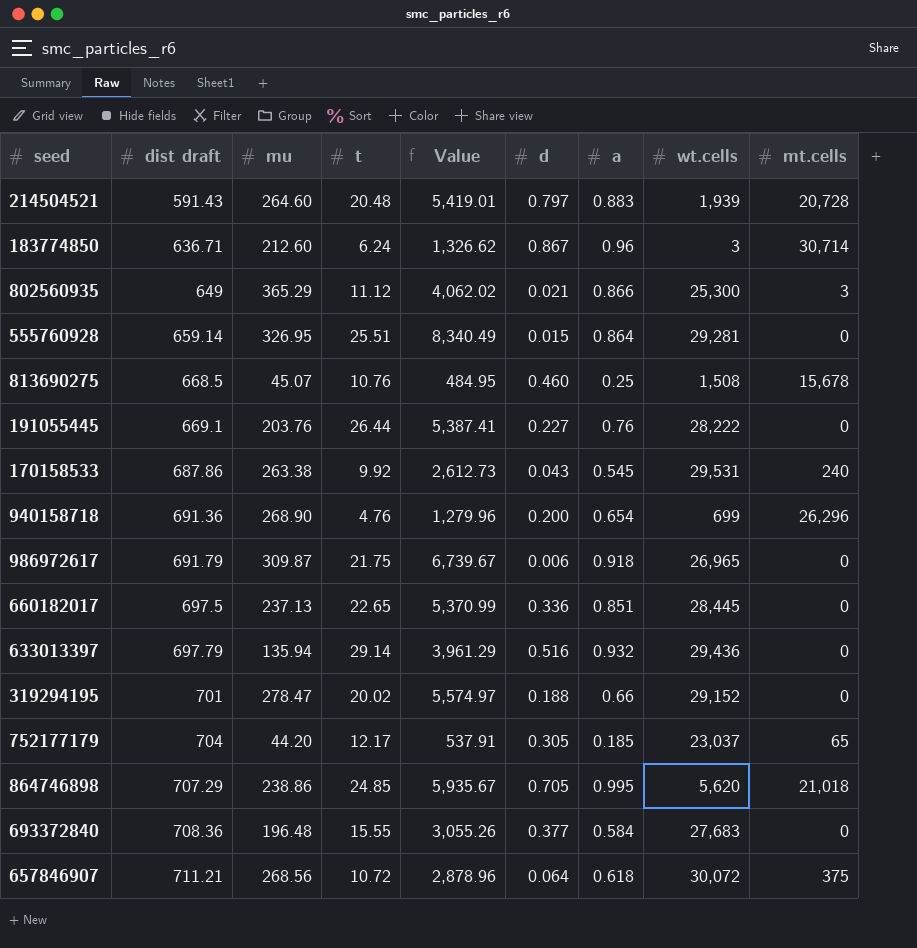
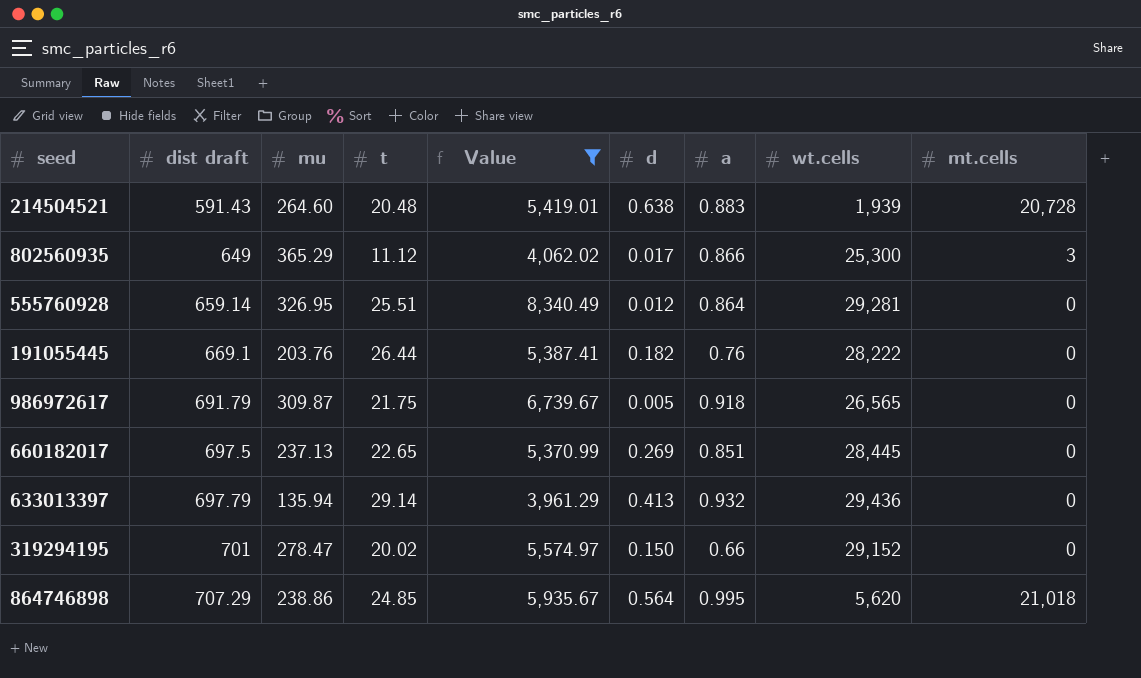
filter: none -> Value >= 3,961.29
214504521 | d: 0.797 -> 0.638
802560935 | d: 0.021 -> 0.017
555760928 | d: 0.015 -> 0.012
191055445 | d: 0.227 -> 0.182
986972617 | d: 0.006 -> 0.005
986972617 | wt.cells: 26,965 -> 26,565
660182017 | d: 0.336 -> 0.269
633013397 | d: 0.516 -> 0.413
319294195 | d: 0.188 -> 0.150
864746898 | d: 0.705 -> 0.564

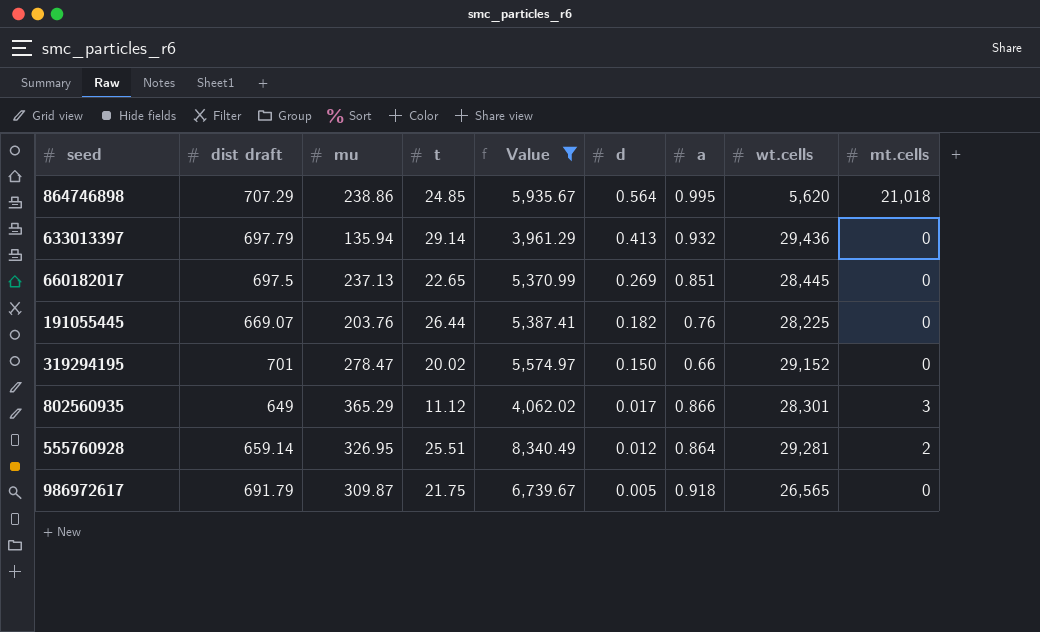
row order: dist draft ascending -> d descending
row 214504521: 591.43 | 264.60 | 20.48 | 5,419.01 | 0.638 | 0.883 | 1,939 | 20,728 -> none
191055445 | dist draft: 669.1 -> 669.07
191055445 | wt.cells: 28,222 -> 28,225
802560935 | wt.cells: 25,300 -> 28,301
555760928 | mt.cells: 0 -> 2

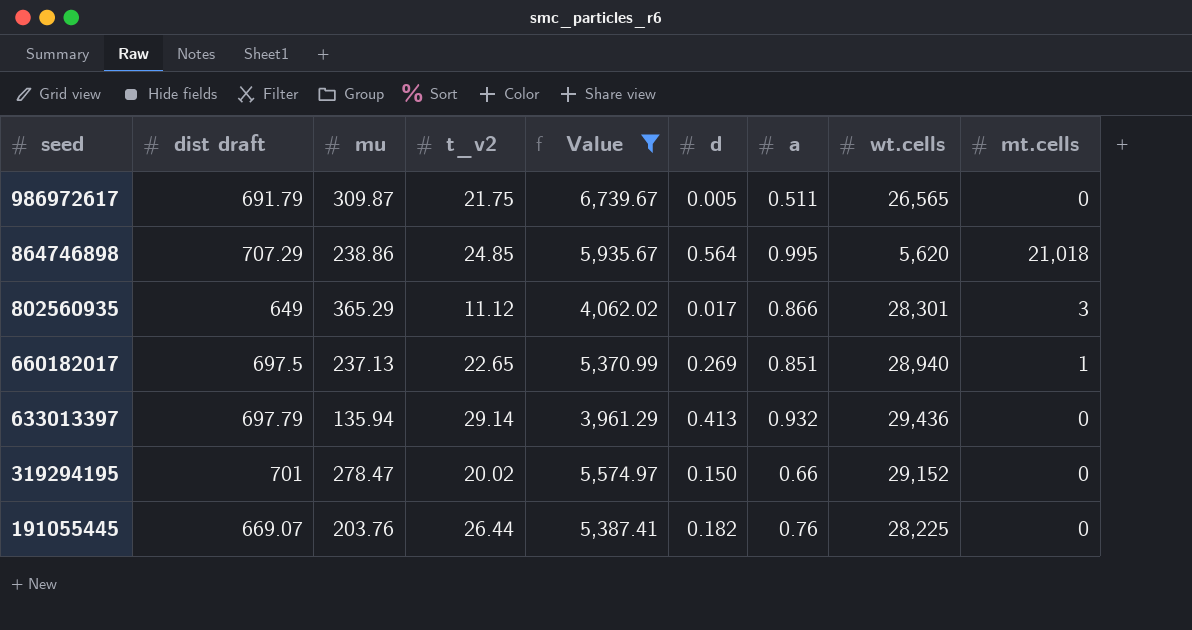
row order: d descending -> seed descending
column name: t -> t_v2
row 555760928: 659.14 | 326.95 | 25.51 | 8,340.49 | 0.012 | 0.864 | 29,281 | 2 -> none
986972617 | a: 0.918 -> 0.511
660182017 | wt.cells: 28,445 -> 28,940
660182017 | mt.cells: 0 -> 1

